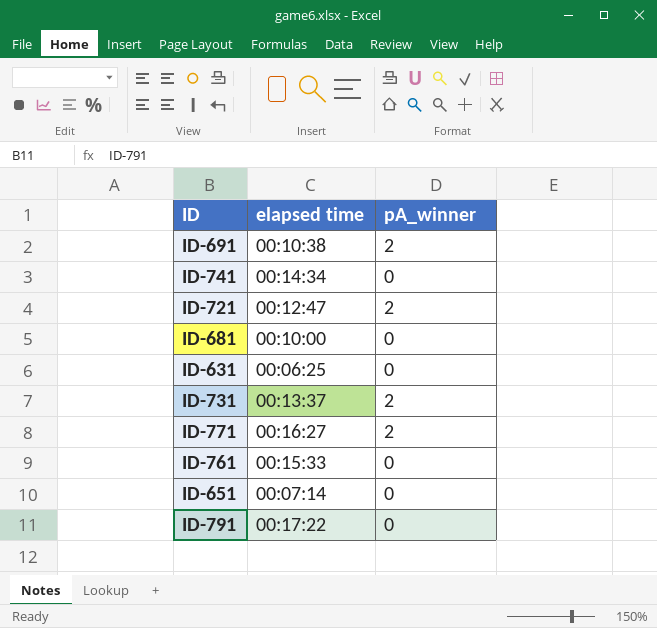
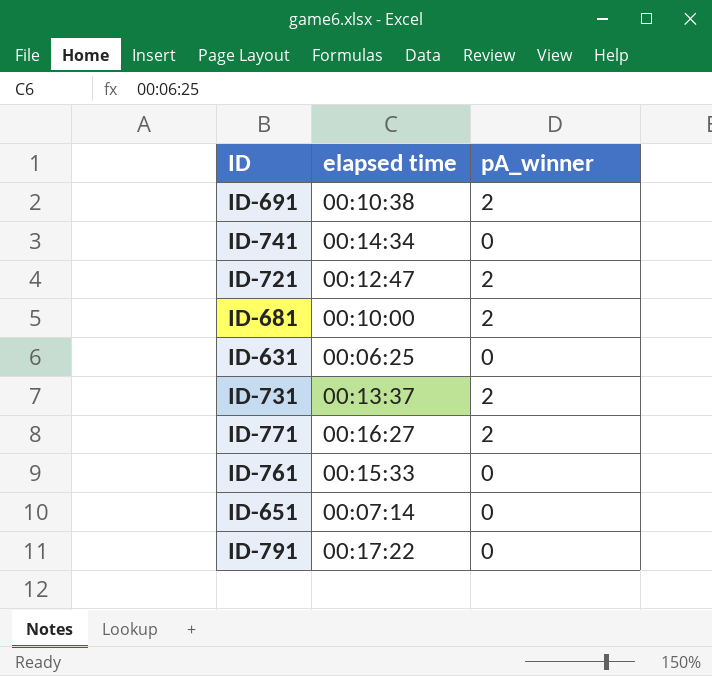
ID-681 | pA_winner: 0 -> 2

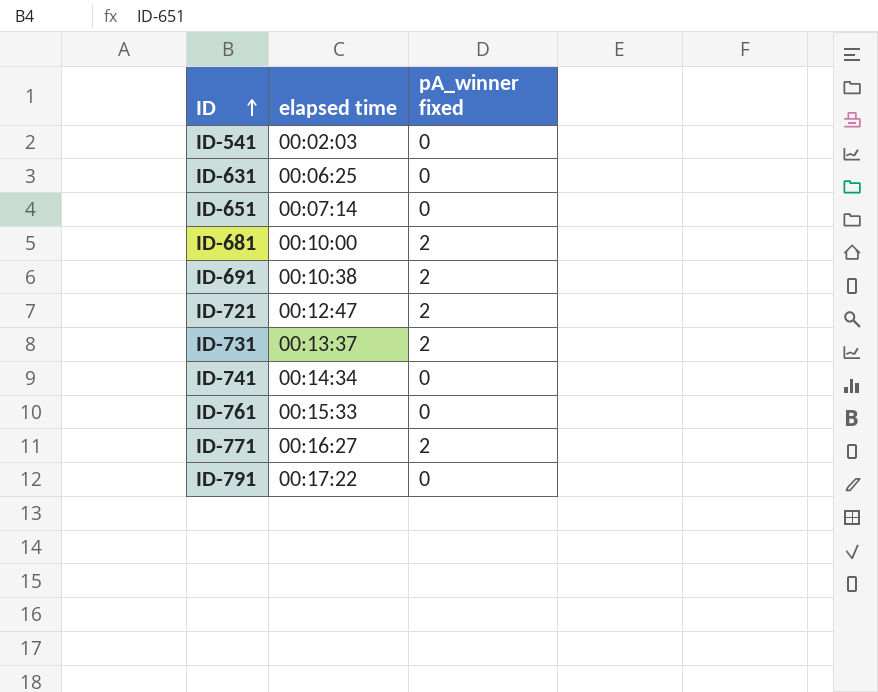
row order: none -> ID ascending
column name: pA_winner -> pA_winner fixed
row ID-541: none -> 00:02:03 | 0

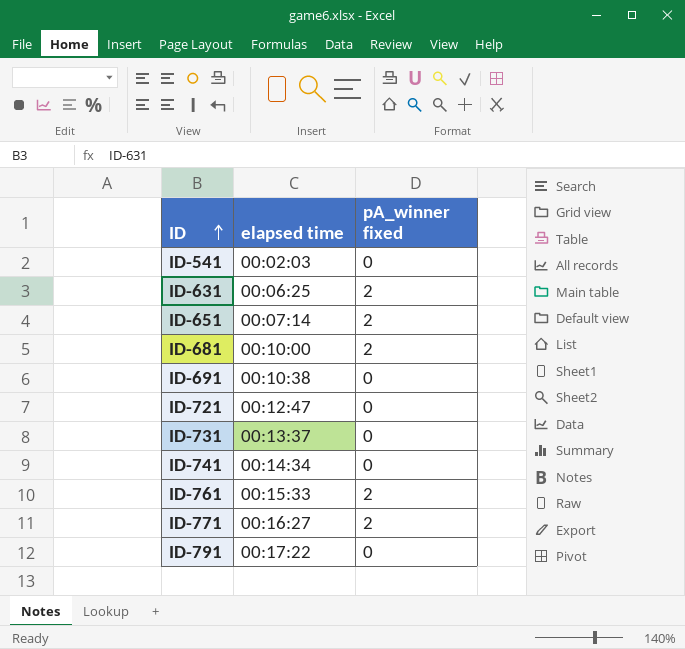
ID-631 | pA_winner fixed: 0 -> 2
ID-651 | pA_winner fixed: 0 -> 2
ID-691 | pA_winner fixed: 2 -> 0
ID-721 | pA_winner fixed: 2 -> 0
ID-731 | pA_winner fixed: 2 -> 0
ID-761 | pA_winner fixed: 0 -> 2

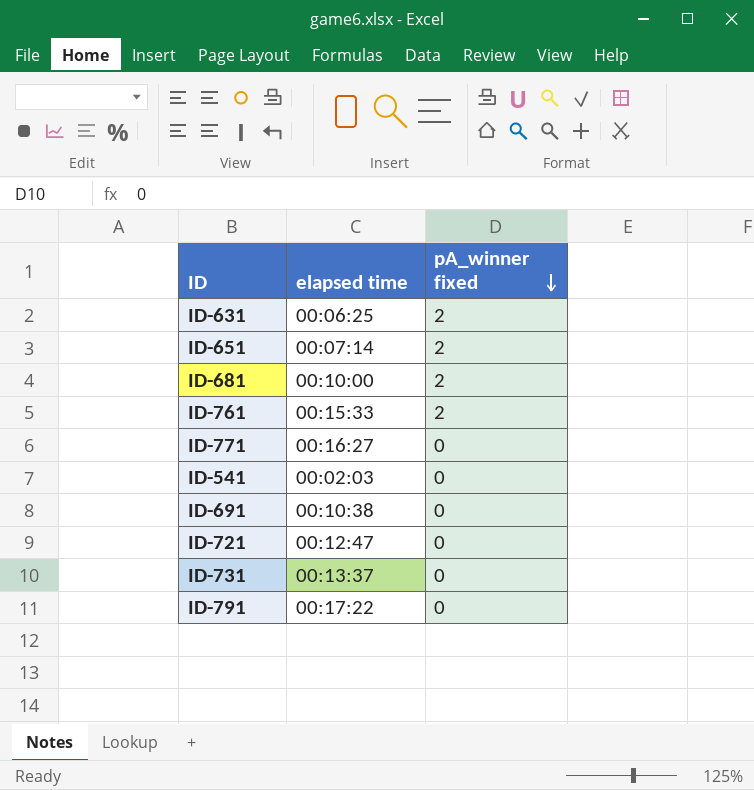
row order: ID ascending -> pA_winner fixed descending
row ID-741: 00:14:34 | 0 -> none
ID-771 | pA_winner fixed: 2 -> 0

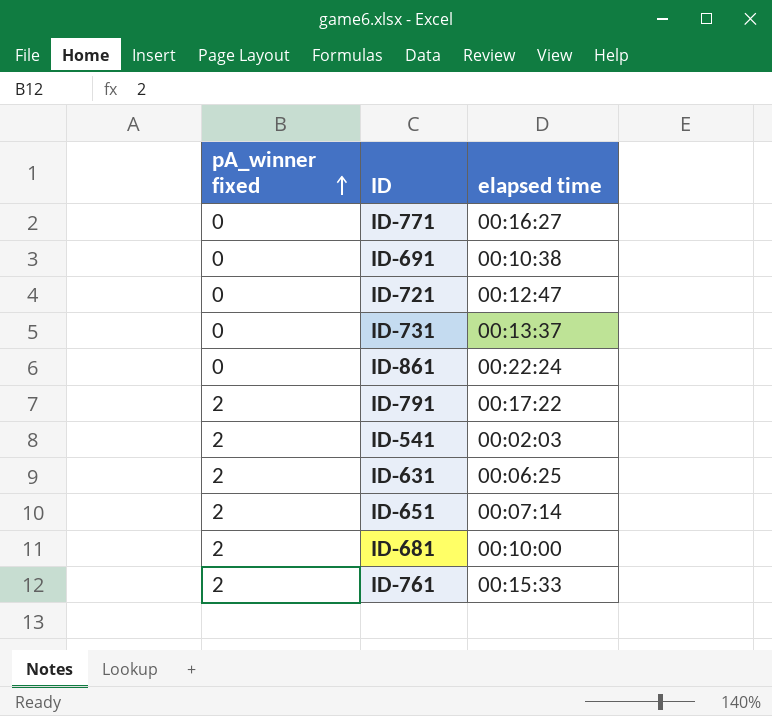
row order: pA_winner fixed descending -> pA_winner fixed ascending
column pA_winner fixed | position: 3 -> 1
row ID-861: none -> 0 | 00:22:24
ID-791 | pA_winner fixed: 0 -> 2
ID-541 | pA_winner fixed: 0 -> 2

